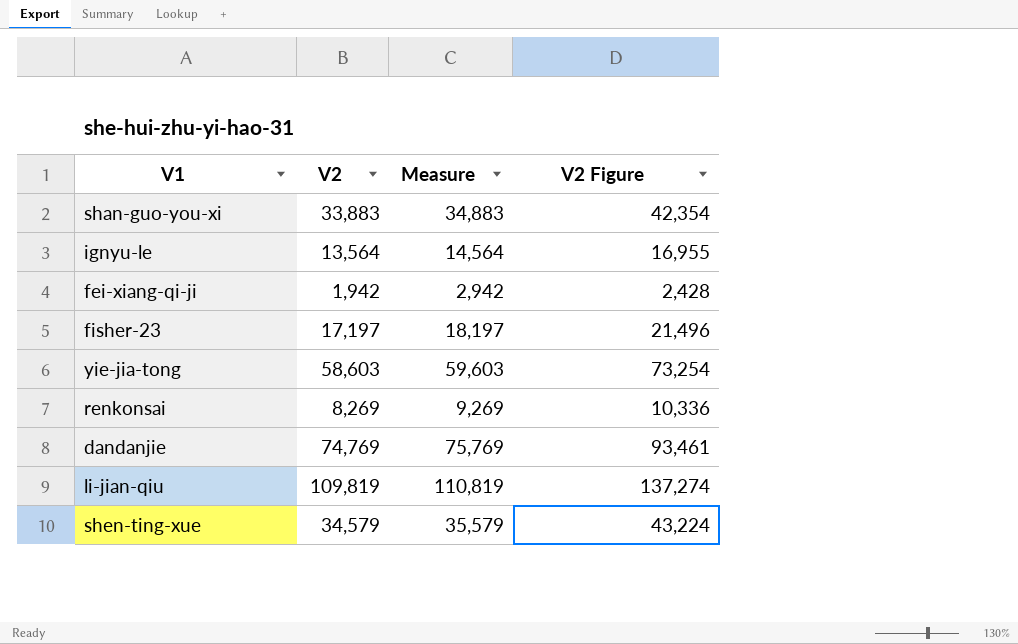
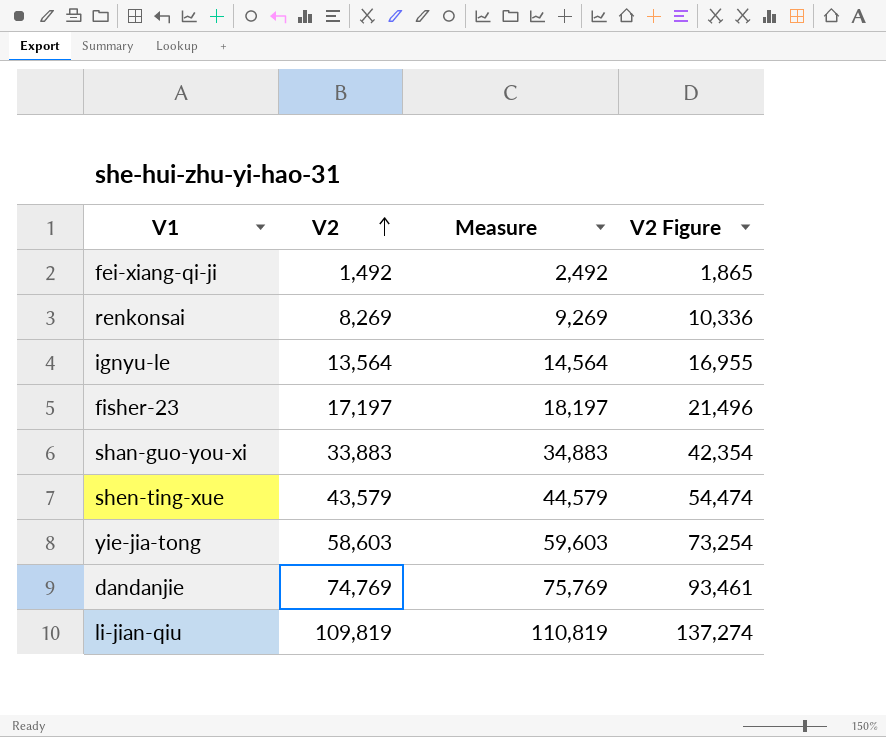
row order: none -> V2 ascending
fei-xiang-qi-ji | V2: 1,942 -> 1,492
fei-xiang-qi-ji | Measure: 2,942 -> 2,492
fei-xiang-qi-ji | V2 Figure: 2,428 -> 1,865
shen-ting-xue | V2: 34,579 -> 43,579
shen-ting-xue | Measure: 35,579 -> 44,579
shen-ting-xue | V2 Figure: 43,224 -> 54,474

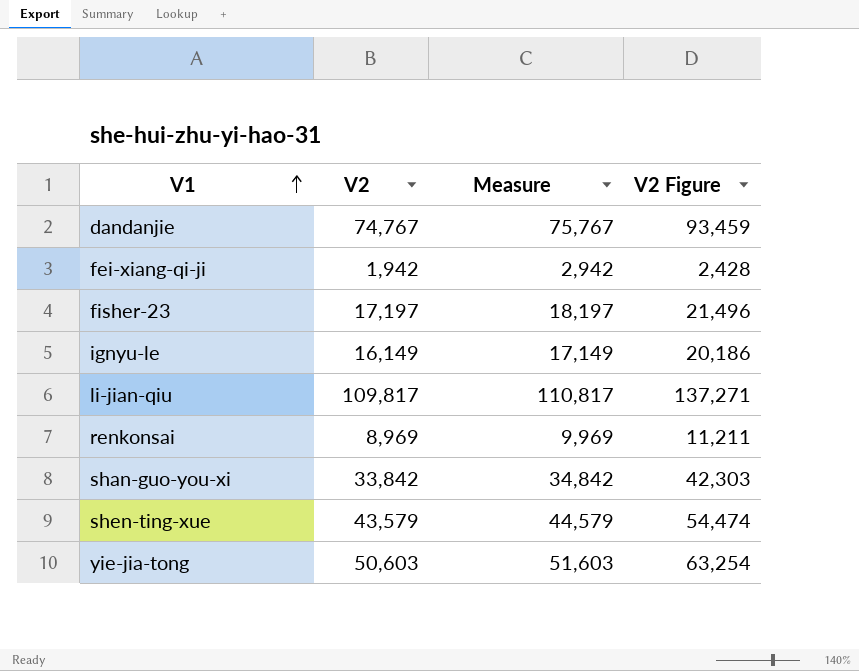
row order: V2 ascending -> V1 ascending
dandanjie | V2: 74,769 -> 74,767
dandanjie | Measure: 75,769 -> 75,767
dandanjie | V2 Figure: 93,461 -> 93,459
fei-xiang-qi-ji | V2: 1,492 -> 1,942
fei-xiang-qi-ji | Measure: 2,492 -> 2,942
fei-xiang-qi-ji | V2 Figure: 1,865 -> 2,428
ignyu-le | V2: 13,564 -> 16,149
ignyu-le | Measure: 14,564 -> 17,149
ignyu-le | V2 Figure: 16,955 -> 20,186
li-jian-qiu | V2: 109,819 -> 109,817
li-jian-qiu | Measure: 110,819 -> 110,817
li-jian-qiu | V2 Figure: 137,274 -> 137,271
renkonsai | V2: 8,269 -> 8,969
renkonsai | Measure: 9,269 -> 9,969
renkonsai | V2 Figure: 10,336 -> 11,211
shan-guo-you-xi | V2: 33,883 -> 33,842
shan-guo-you-xi | Measure: 34,883 -> 34,842
shan-guo-you-xi | V2 Figure: 42,354 -> 42,303
yie-jia-tong | V2: 58,603 -> 50,603
yie-jia-tong | Measure: 59,603 -> 51,603
yie-jia-tong | V2 Figure: 73,254 -> 63,254

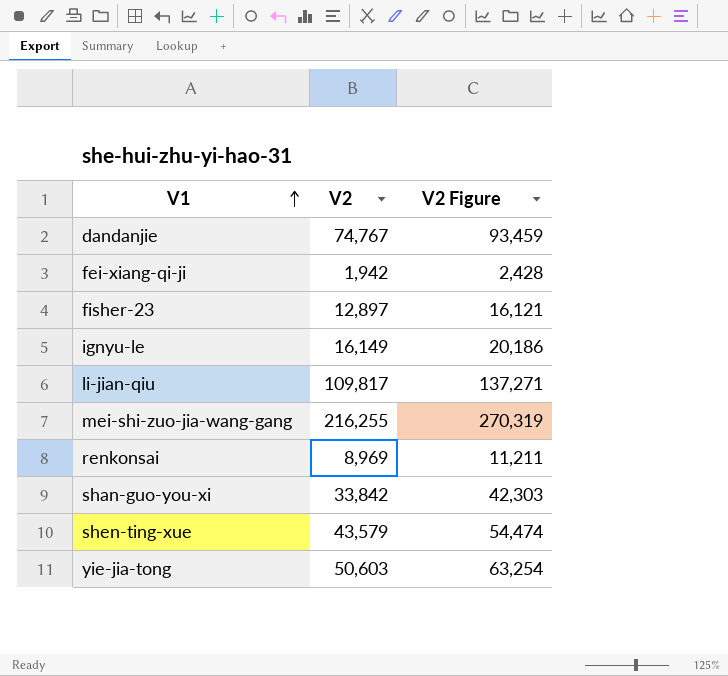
column Measure | formula: [V2] + 1000 -> none
fisher-23 | V2: 17,197 -> 12,897
fisher-23 | V2 Figure: 21,496 -> 16,121
row mei-shi-zuo-jia-wang-gang: none -> 216,255 | 270,319

